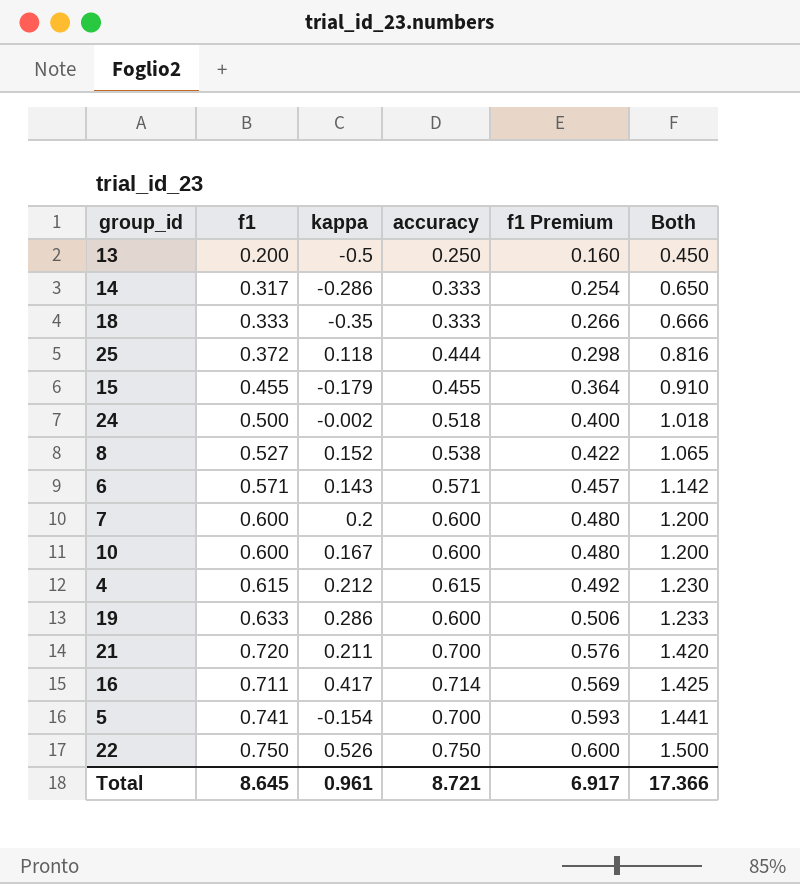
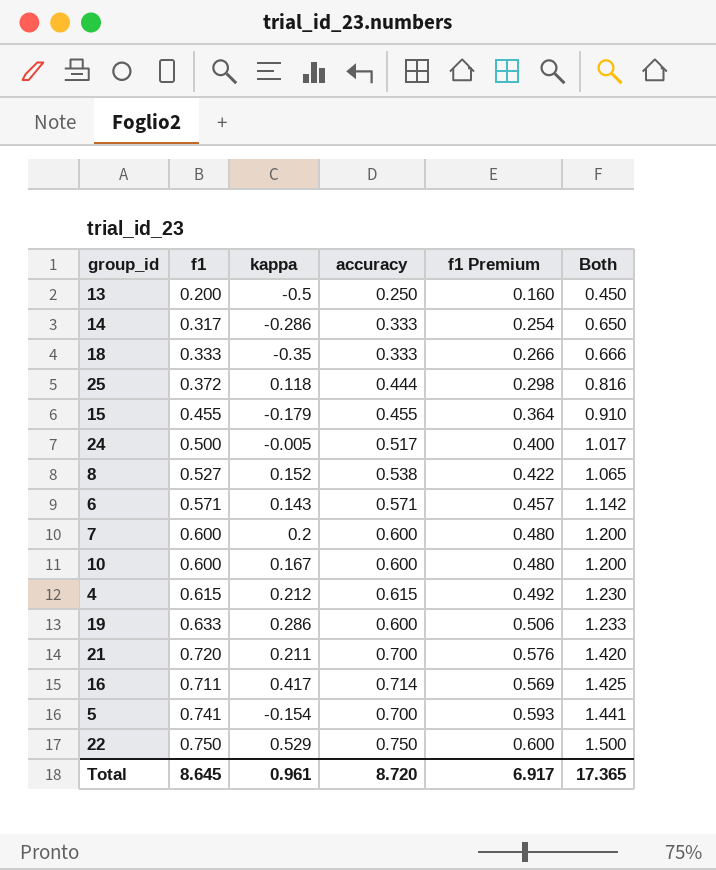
24 | kappa: -0.002 -> -0.005
24 | accuracy: 0.518 -> 0.517
24 | Both: 1.018 -> 1.017
22 | kappa: 0.526 -> 0.529
Total | accuracy: 8.721 -> 8.720
Total | Both: 17.366 -> 17.365

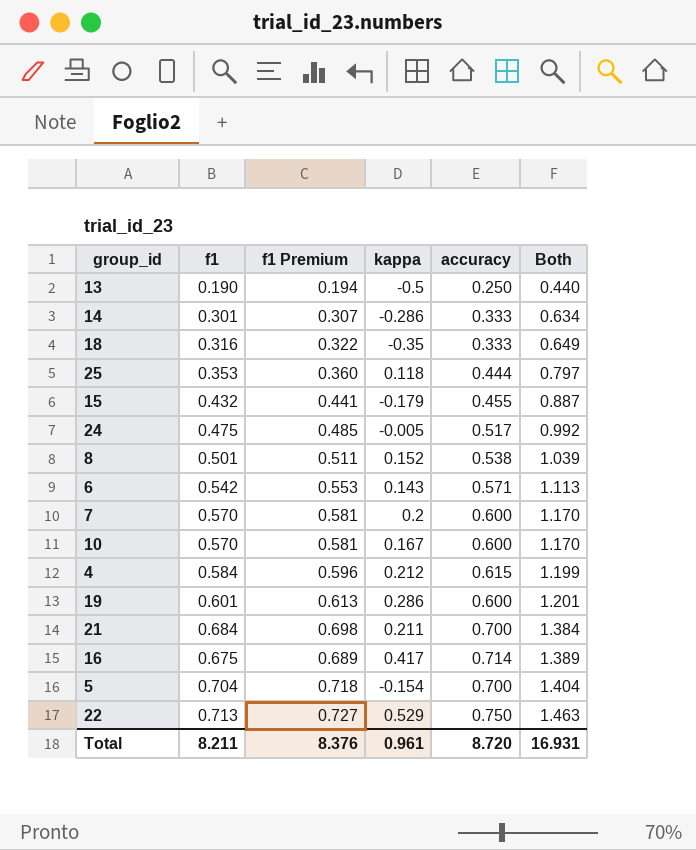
column f1 Premium | formula: [f1] * 0.8 -> [f1] * 1.02
column f1 Premium | position: 5 -> 3
13 | f1: 0.200 -> 0.190
13 | Both: 0.450 -> 0.440
14 | f1: 0.317 -> 0.301
14 | Both: 0.650 -> 0.634
18 | f1: 0.333 -> 0.316
18 | Both: 0.666 -> 0.649
25 | f1: 0.372 -> 0.353
25 | Both: 0.816 -> 0.797
15 | f1: 0.455 -> 0.432
15 | Both: 0.910 -> 0.887
24 | f1: 0.500 -> 0.475
24 | Both: 1.017 -> 0.992
8 | f1: 0.527 -> 0.501
8 | Both: 1.065 -> 1.039
6 | f1: 0.571 -> 0.542
6 | Both: 1.142 -> 1.113
7 | f1: 0.600 -> 0.570
7 | Both: 1.200 -> 1.170
10 | f1: 0.600 -> 0.570
10 | Both: 1.200 -> 1.170
4 | f1: 0.615 -> 0.584
4 | Both: 1.230 -> 1.199
19 | f1: 0.633 -> 0.601
19 | Both: 1.233 -> 1.201
21 | f1: 0.720 -> 0.684
21 | Both: 1.420 -> 1.384
16 | f1: 0.711 -> 0.675
16 | Both: 1.425 -> 1.389
5 | f1: 0.741 -> 0.704
5 | Both: 1.441 -> 1.404
22 | f1: 0.750 -> 0.713
22 | Both: 1.500 -> 1.463
Total | f1: 8.645 -> 8.211
Total | f1 Premium: 6.917 -> 8.376
Total | Both: 17.365 -> 16.931

